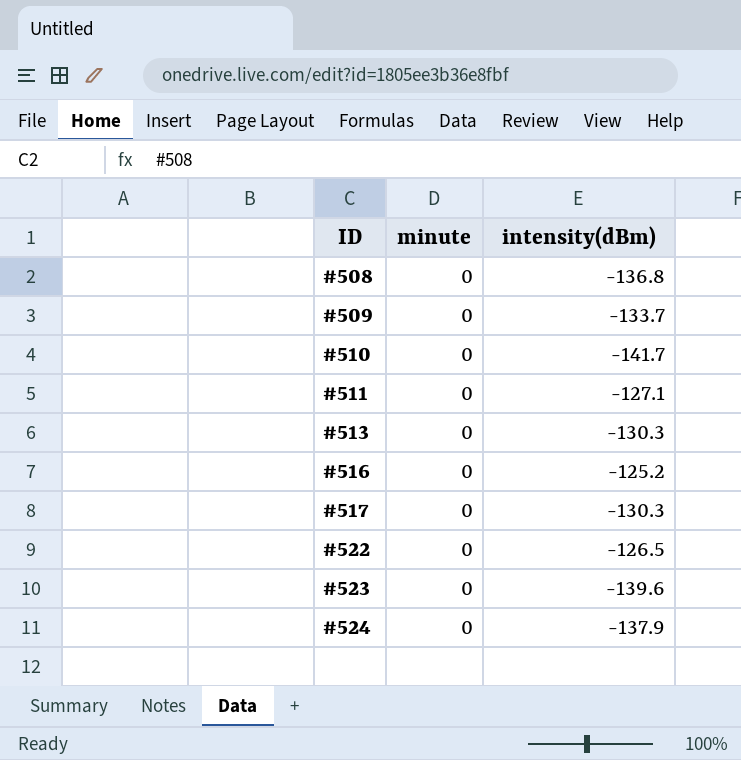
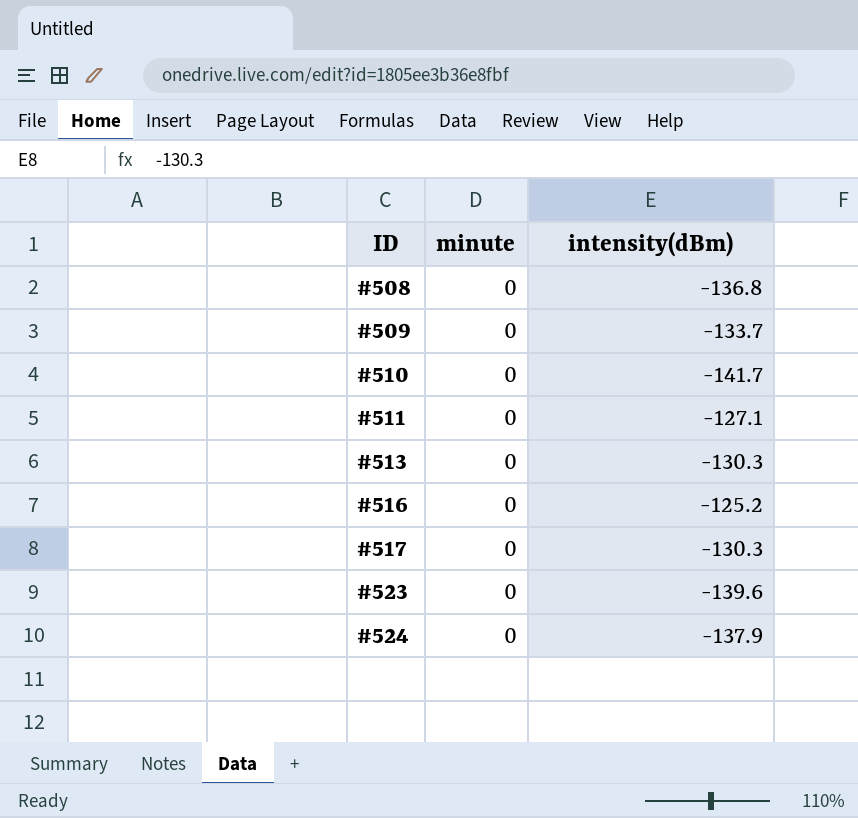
row #522: 0 | -126.5 -> none

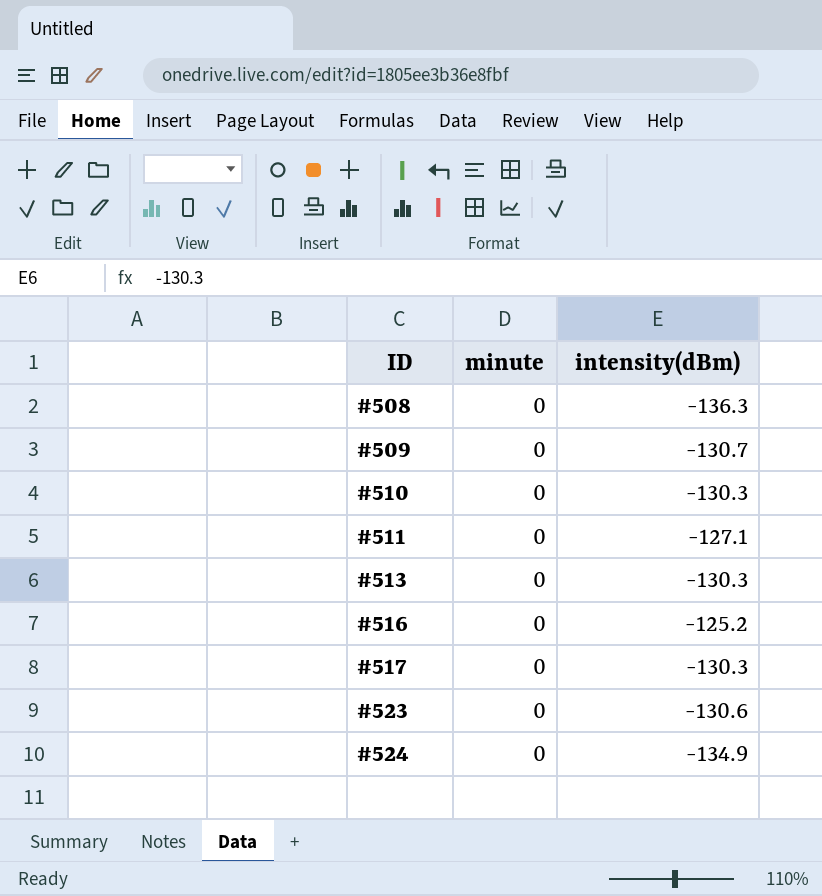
#508 | intensity(dBm): -136.8 -> -136.3
#509 | intensity(dBm): -133.7 -> -130.7
#510 | intensity(dBm): -141.7 -> -130.3
#523 | intensity(dBm): -139.6 -> -130.6
#524 | intensity(dBm): -137.9 -> -134.9

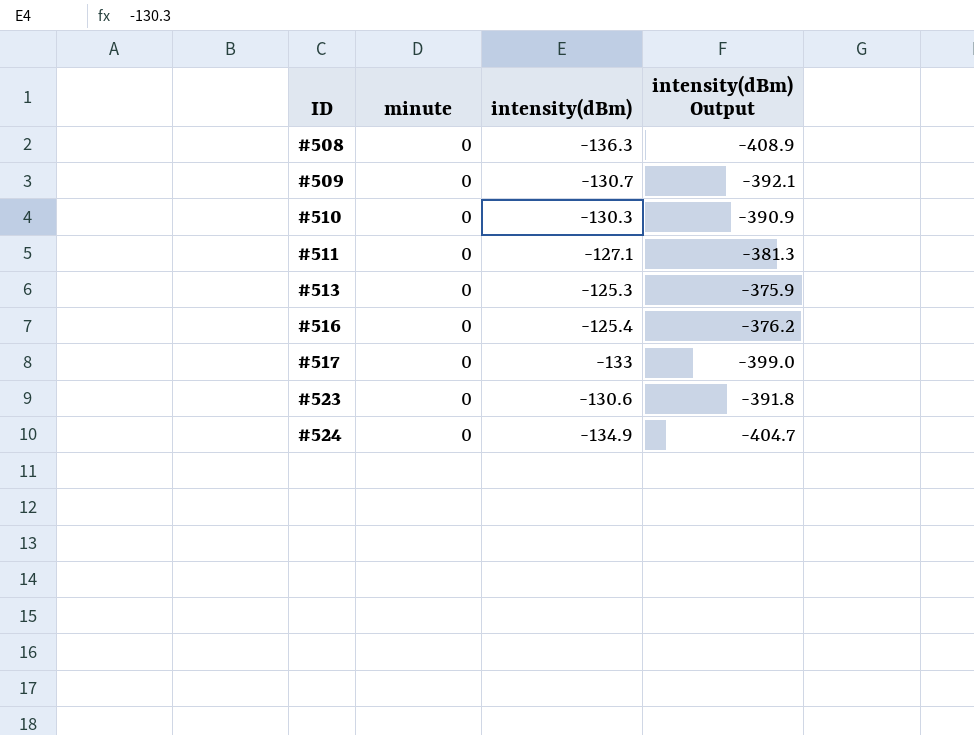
column intensity(dBm) Output | formula: none -> [intensity(dBm)] * 3
#513 | intensity(dBm): -130.3 -> -125.3
#516 | intensity(dBm): -125.2 -> -125.4
#517 | intensity(dBm): -130.3 -> -133

